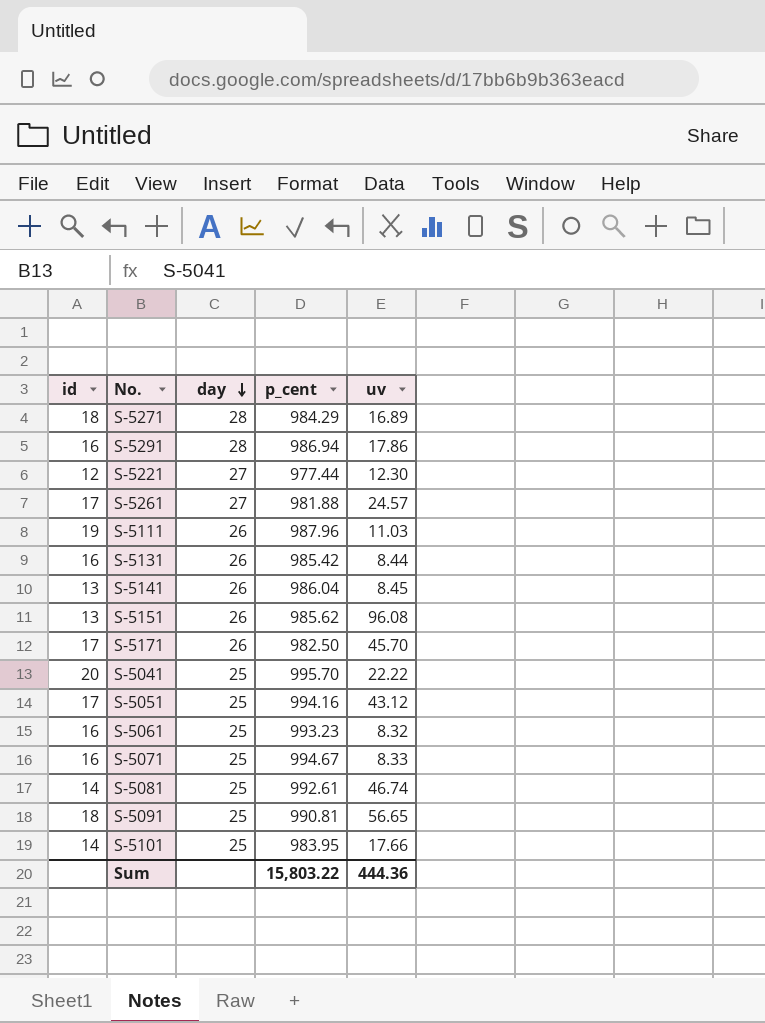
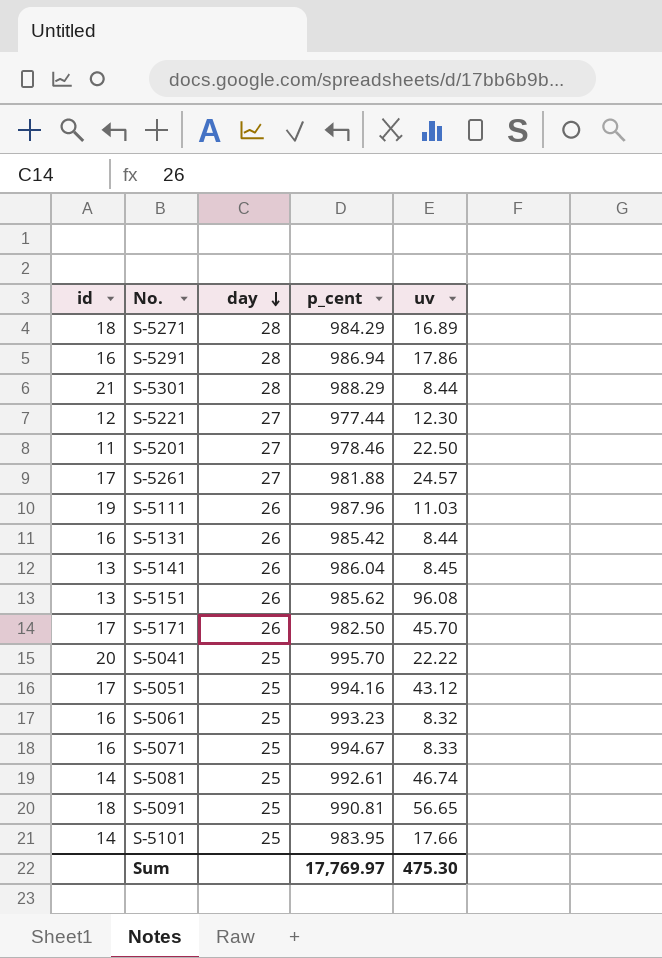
row S-5301: none -> 21 | 28 | 988.29 | 8.44
row S-5201: none -> 11 | 27 | 978.46 | 22.50
Sum | p_cent: 15,803.22 -> 17,769.97
Sum | uv: 444.36 -> 475.30

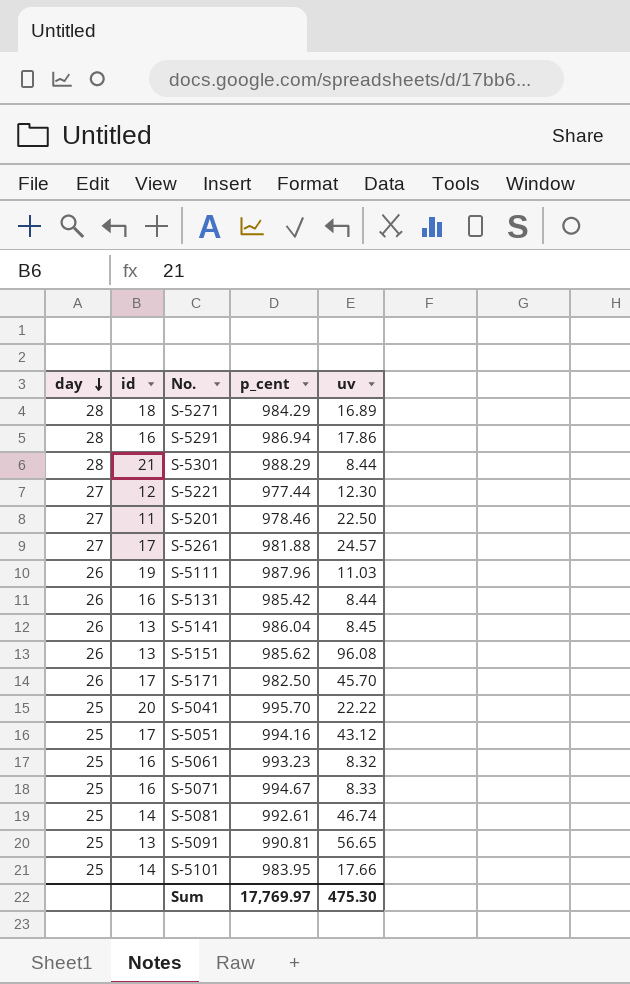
column day | position: 3 -> 1
S-5091 | id: 18 -> 13

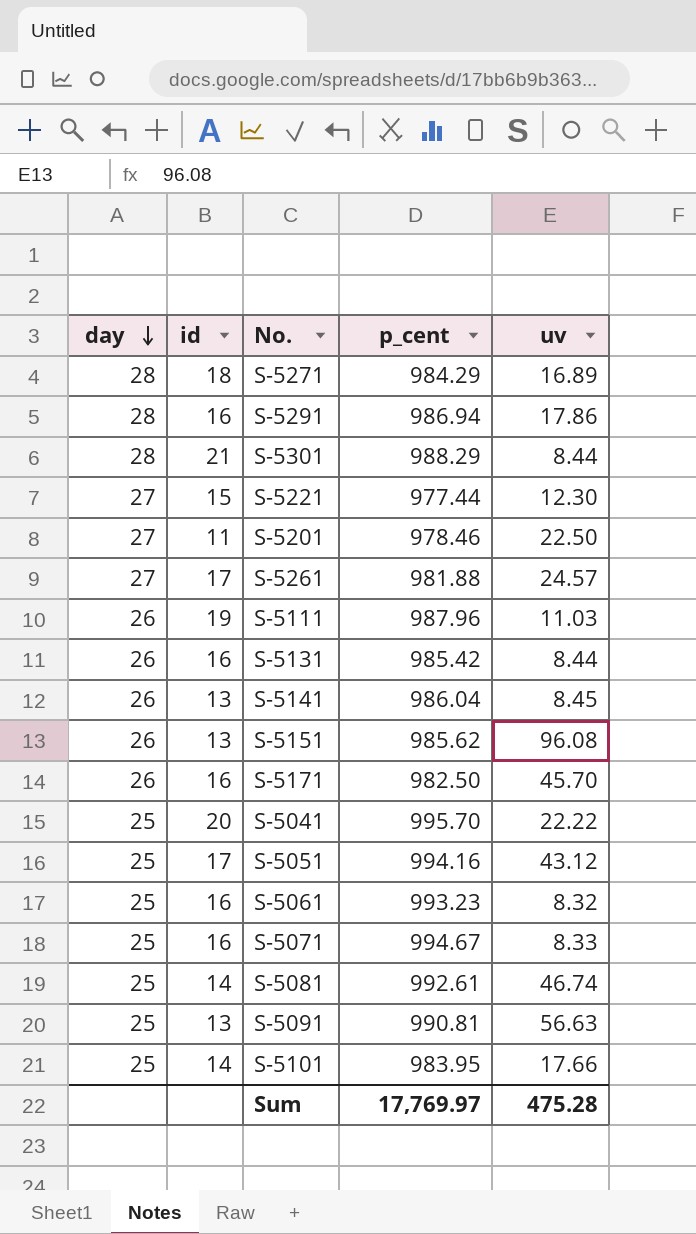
S-5221 | id: 12 -> 15
S-5171 | id: 17 -> 16
S-5091 | uv: 56.65 -> 56.63
Sum | uv: 475.30 -> 475.28

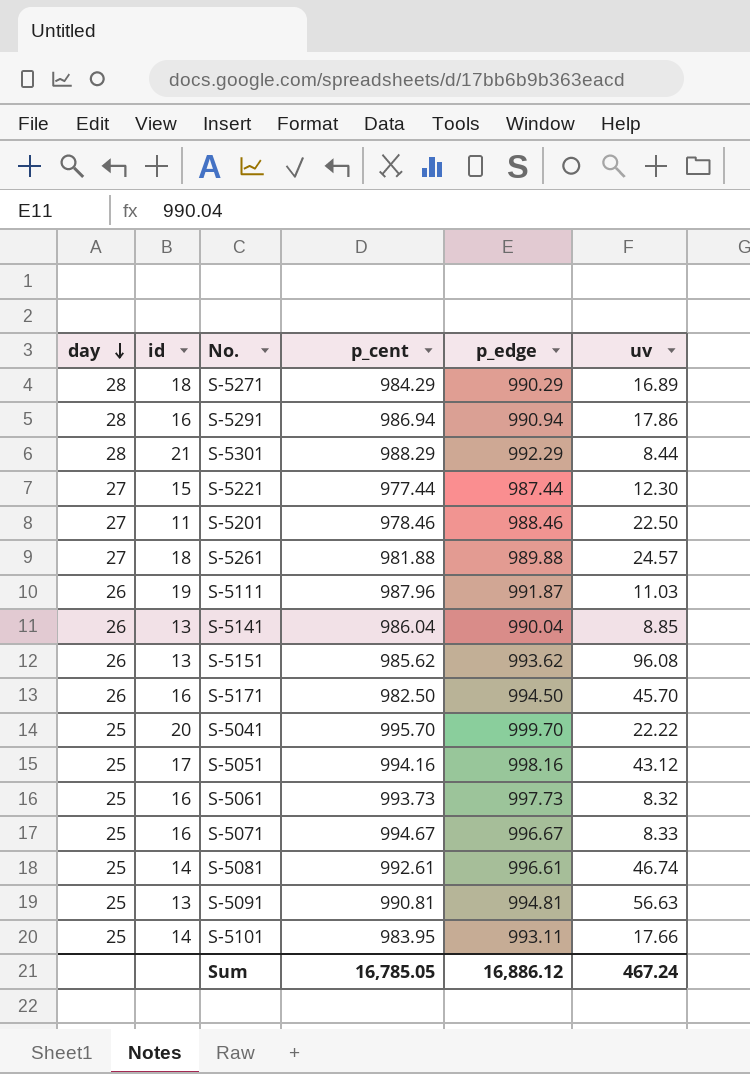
column p_edge | position: none -> 5
row S-5131: 26 | 16 | 985.42 | 8.44 -> none
S-5261 | id: 17 -> 18
S-5141 | uv: 8.45 -> 8.85
S-5061 | p_cent: 993.23 -> 993.73
Sum | p_cent: 17,769.97 -> 16,785.05
Sum | uv: 475.28 -> 467.24

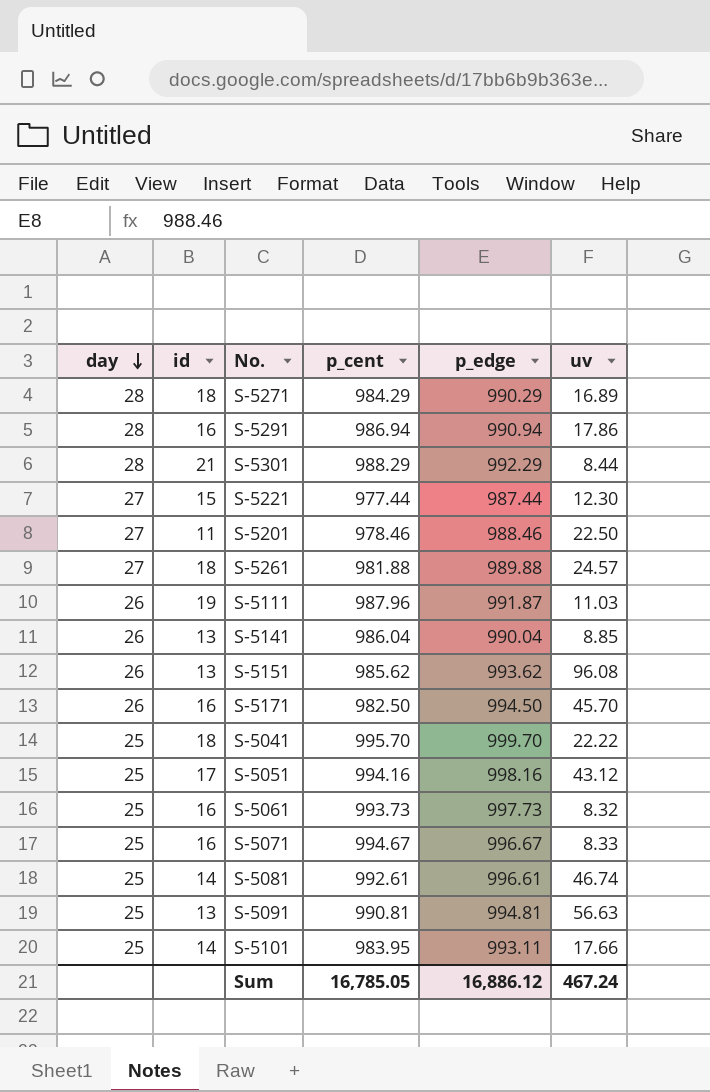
S-5041 | id: 20 -> 18

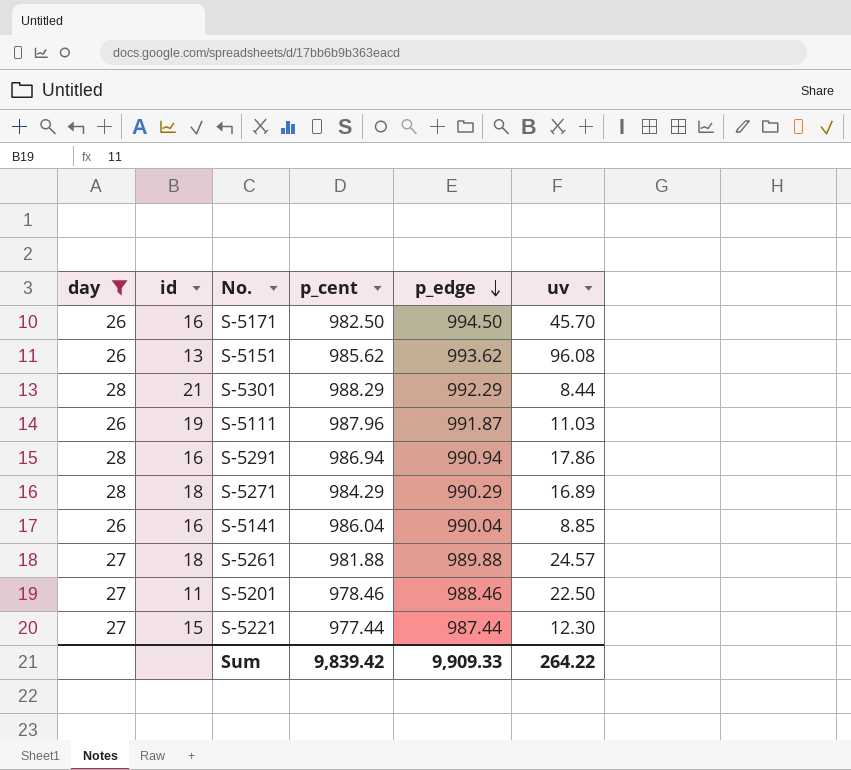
filter: none -> day != 25
row order: day descending -> p_edge descending
S-5141 | id: 13 -> 16
Sum | p_cent: 16,785.05 -> 9,839.42
Sum | p_edge: 16,886.12 -> 9,909.33
Sum | uv: 467.24 -> 264.22

